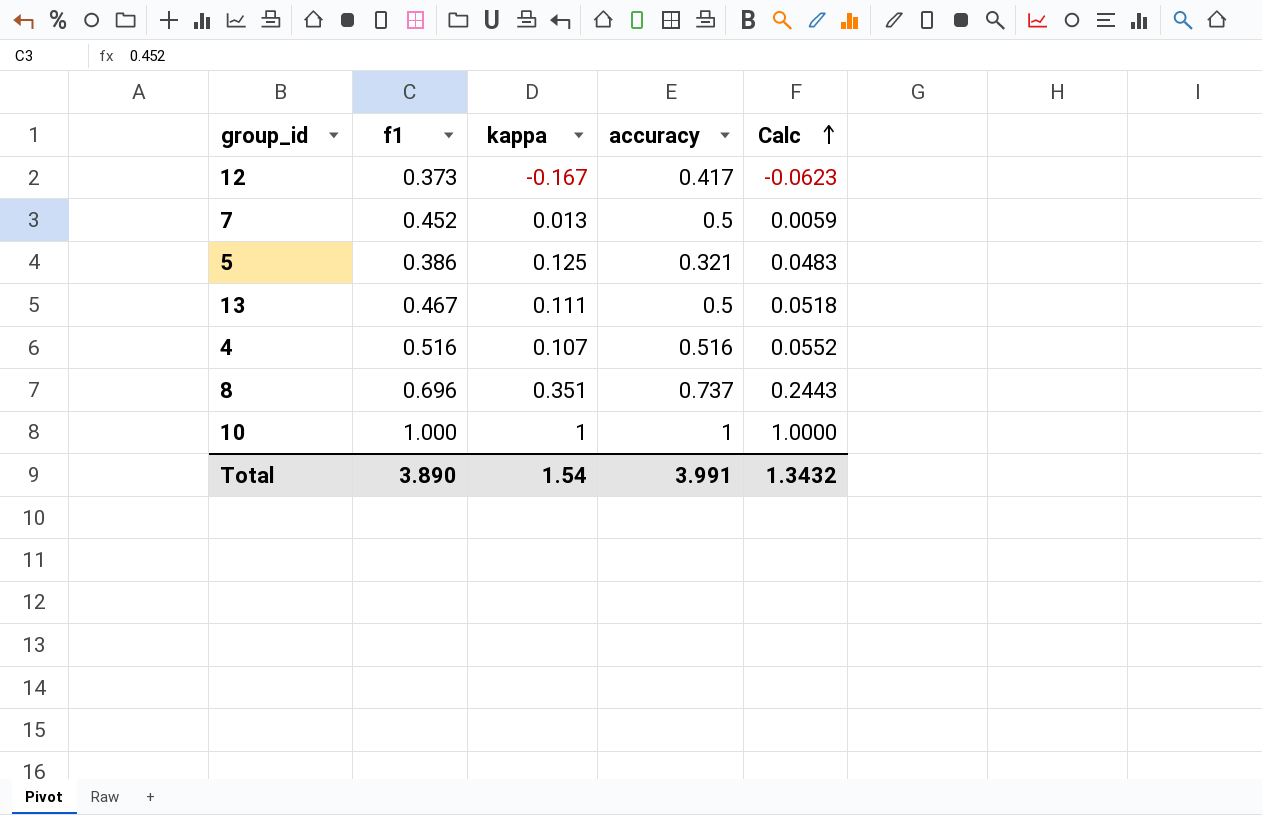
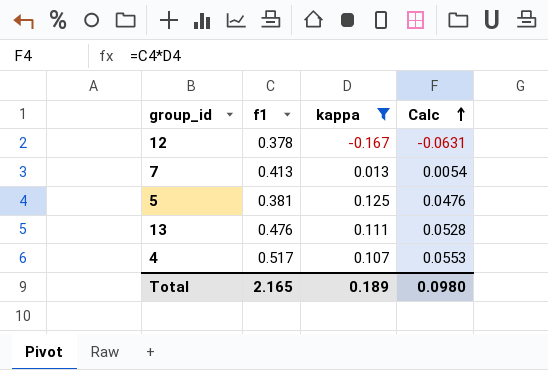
filter: none -> kappa <= 0.125
column accuracy | position: 4 -> none
12 | f1: 0.373 -> 0.378
12 | Calc: -0.0623 -> -0.0631
7 | f1: 0.452 -> 0.413
7 | Calc: 0.0059 -> 0.0054
5 | f1: 0.386 -> 0.381
5 | Calc: 0.0483 -> 0.0476
13 | f1: 0.467 -> 0.476
13 | Calc: 0.0518 -> 0.0528
4 | f1: 0.516 -> 0.517
4 | Calc: 0.0552 -> 0.0553
Total | f1: 3.890 -> 2.165
Total | kappa: 1.54 -> 0.189
Total | Calc: 1.3432 -> 0.0980

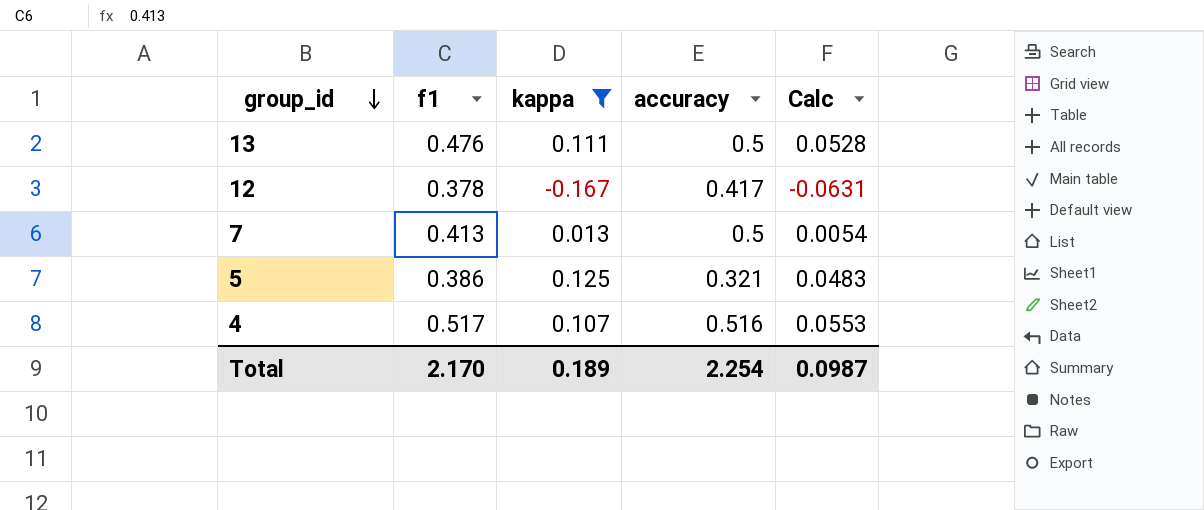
row order: Calc ascending -> group_id descending
column accuracy | position: none -> 4
5 | f1: 0.381 -> 0.386
5 | Calc: 0.0476 -> 0.0483
Total | f1: 2.165 -> 2.170
Total | Calc: 0.0980 -> 0.0987

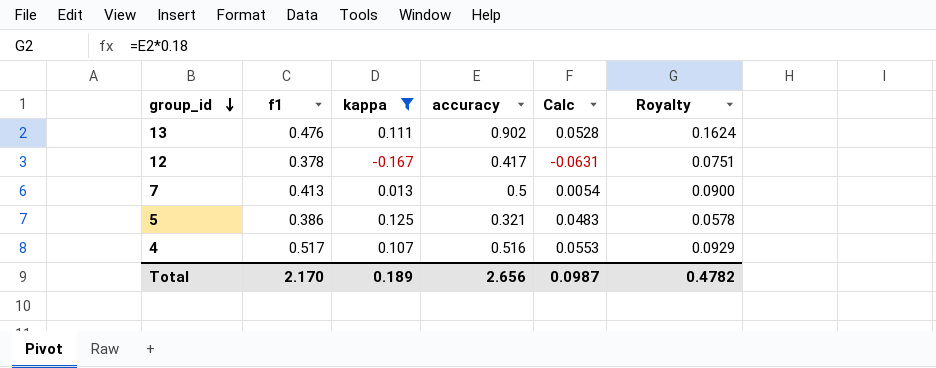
column Royalty | formula: none -> [accuracy] * 0.18
13 | accuracy: 0.5 -> 0.902
Total | accuracy: 2.254 -> 2.656

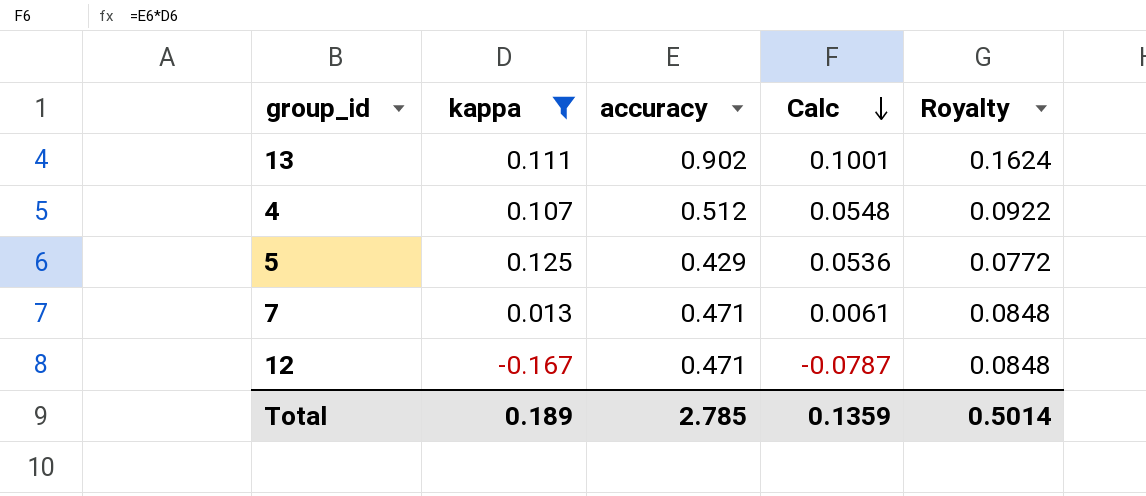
row order: group_id descending -> Calc descending
column f1 | position: 2 -> none
column Calc | formula: [f1] * [kappa] -> [kappa] * [accuracy]
4 | accuracy: 0.516 -> 0.512
4 | Royalty: 0.0929 -> 0.0922
5 | accuracy: 0.321 -> 0.429
5 | Royalty: 0.0578 -> 0.0772
7 | accuracy: 0.5 -> 0.471
7 | Royalty: 0.0900 -> 0.0848
12 | accuracy: 0.417 -> 0.471
12 | Royalty: 0.0751 -> 0.0848
Total | accuracy: 2.656 -> 2.785
Total | Calc: 0.0987 -> 0.1359
Total | Royalty: 0.4782 -> 0.5014

